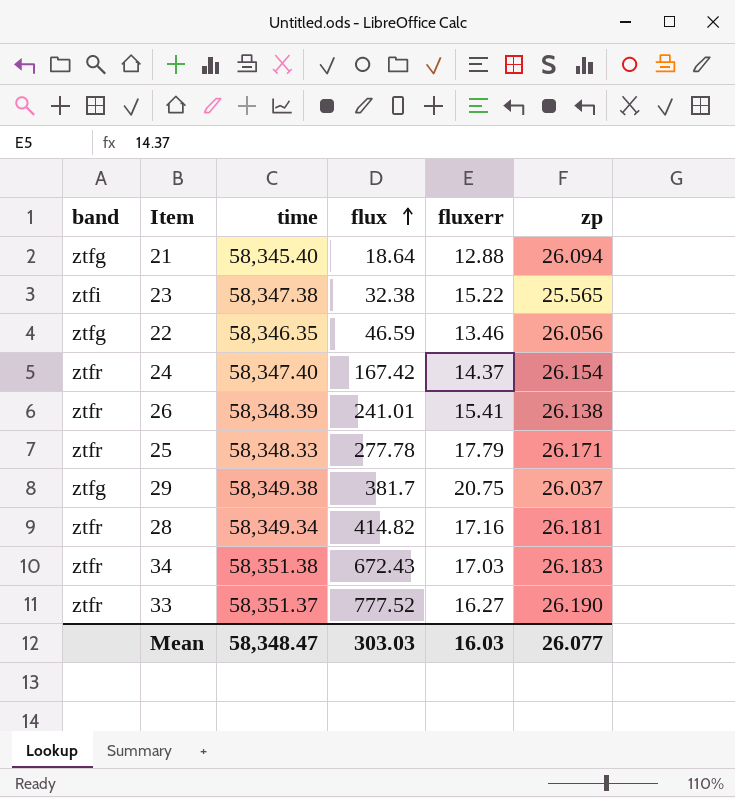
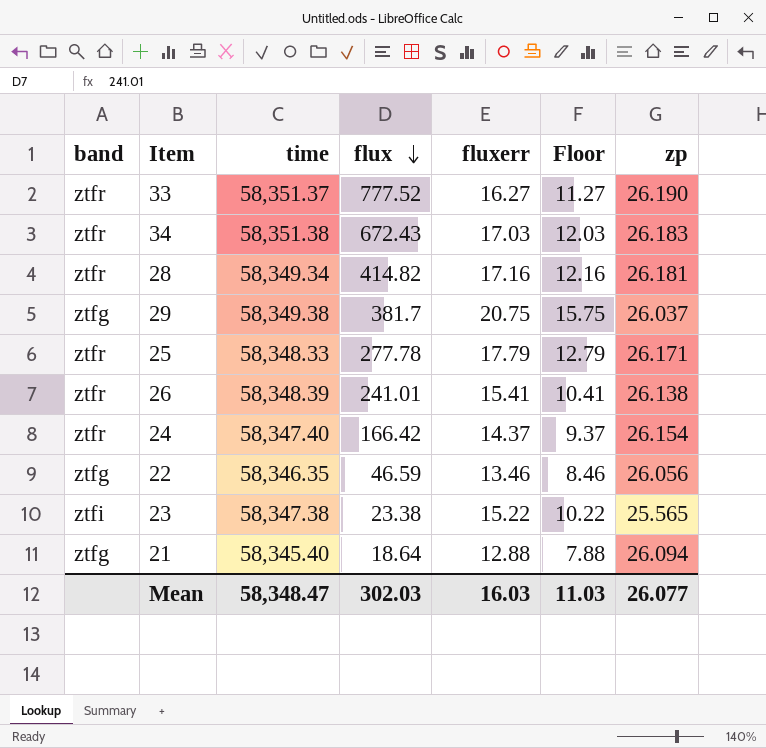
row order: flux ascending -> flux descending
column Floor | formula: none -> [fluxerr] - 5
24 | flux: 167.42 -> 166.42
23 | flux: 32.38 -> 23.38
Mean | flux: 303.03 -> 302.03

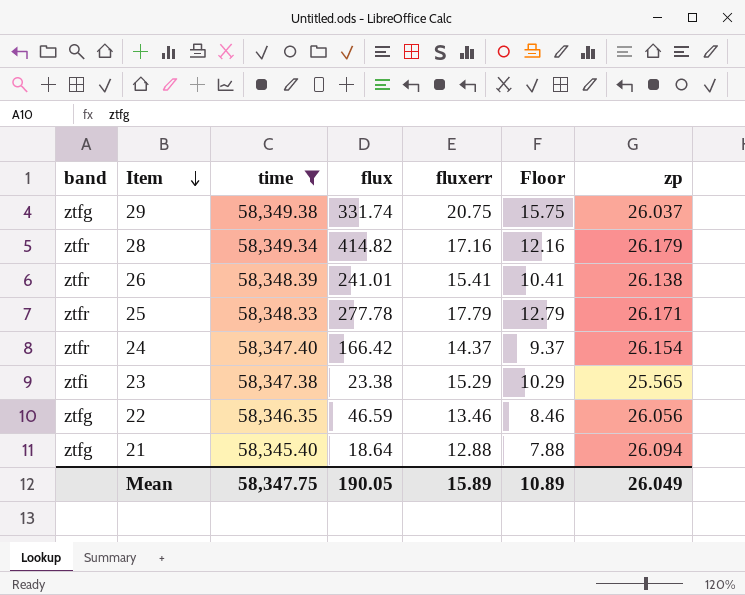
filter: none -> time <= 58,349.38
row order: flux descending -> Item descending
29 | flux: 381.7 -> 331.74
28 | zp: 26.181 -> 26.179
23 | fluxerr: 15.22 -> 15.29
23 | Floor: 10.22 -> 10.29
Mean | time: 58,348.47 -> 58,347.75
Mean | flux: 302.03 -> 190.05
Mean | fluxerr: 16.03 -> 15.89
Mean | Floor: 11.03 -> 10.89
Mean | zp: 26.077 -> 26.049

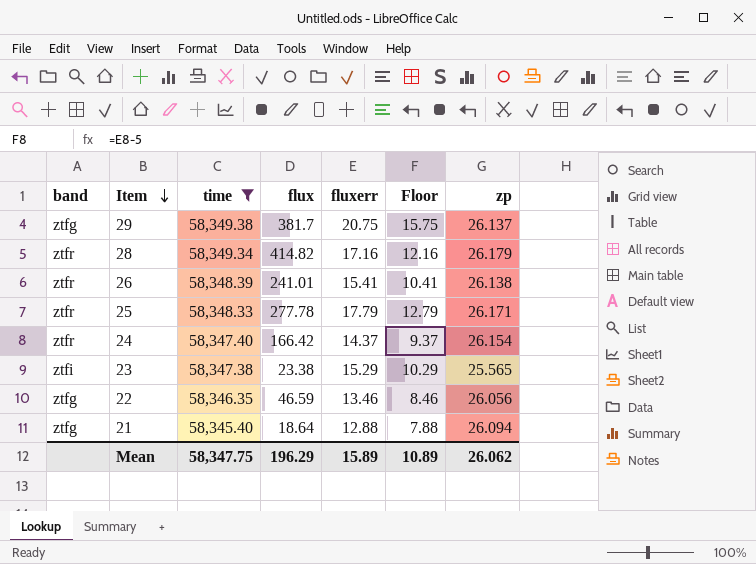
29 | flux: 331.74 -> 381.7
29 | zp: 26.037 -> 26.137
Mean | flux: 190.05 -> 196.29
Mean | zp: 26.049 -> 26.062

